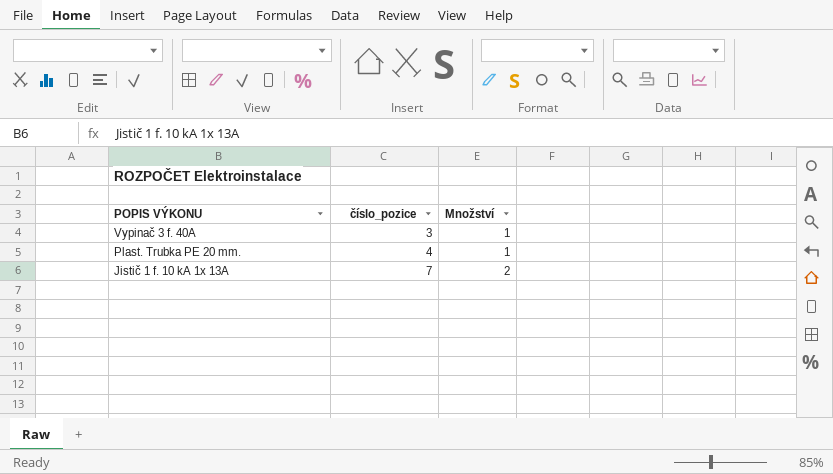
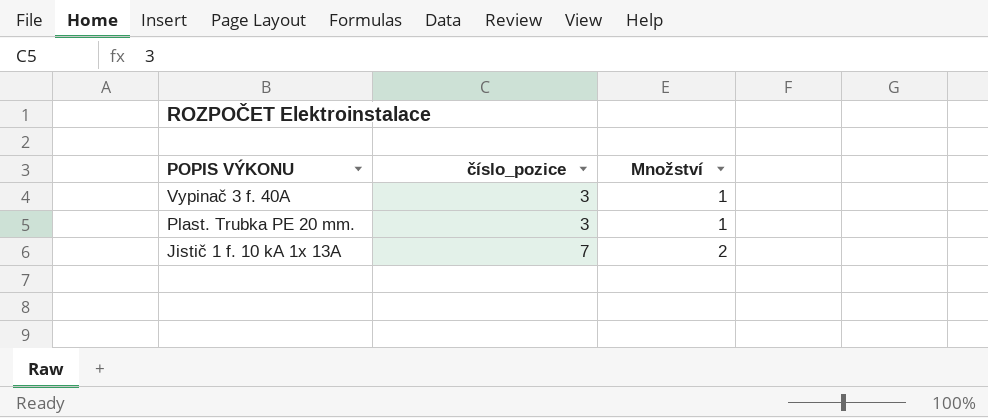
Plast. Trubka PE 20 mm. | číslo_pozice: 4 -> 3

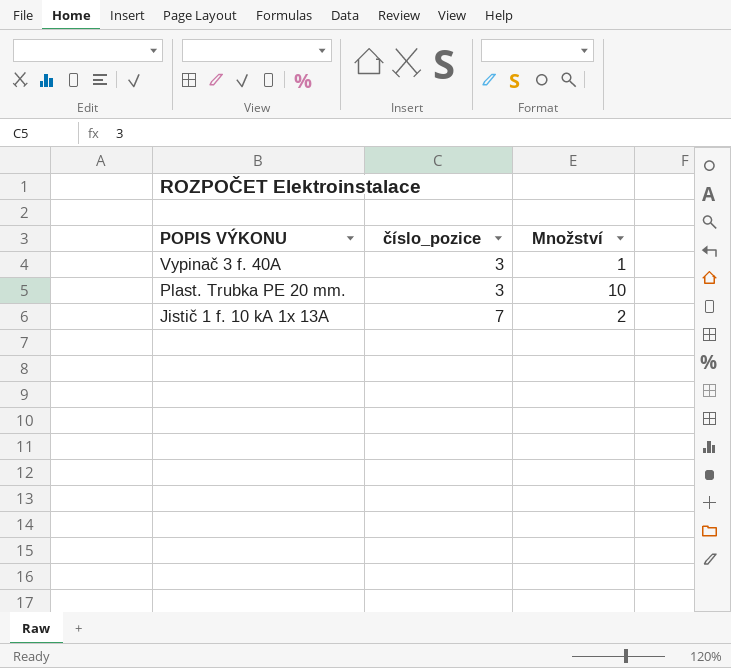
Plast. Trubka PE 20 mm. | Množství: 1 -> 10

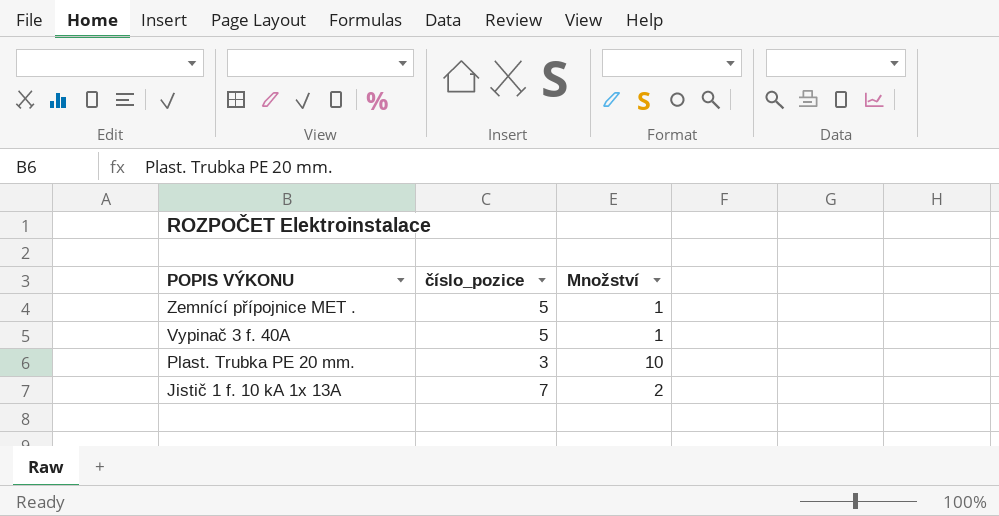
row Zemnící přípojnice MET .: none -> 5 | 1
Vypinač 3 f. 40A | číslo_pozice: 3 -> 5

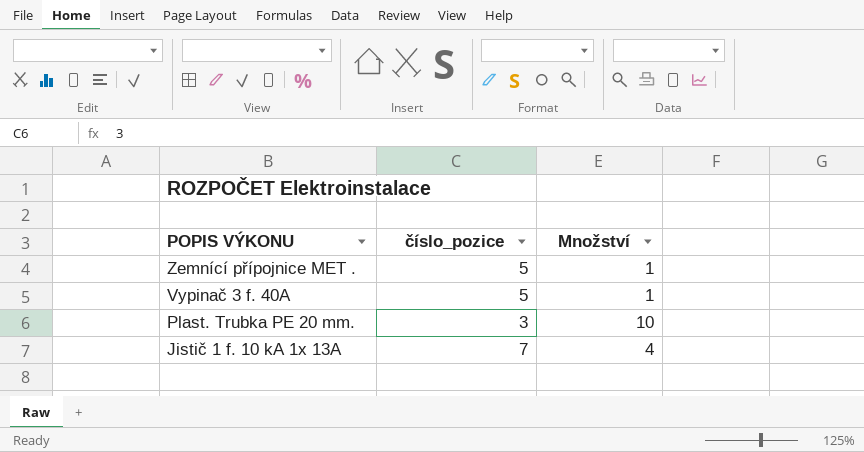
Jistič 1 f. 10 kA 1x 13A | Množství: 2 -> 4

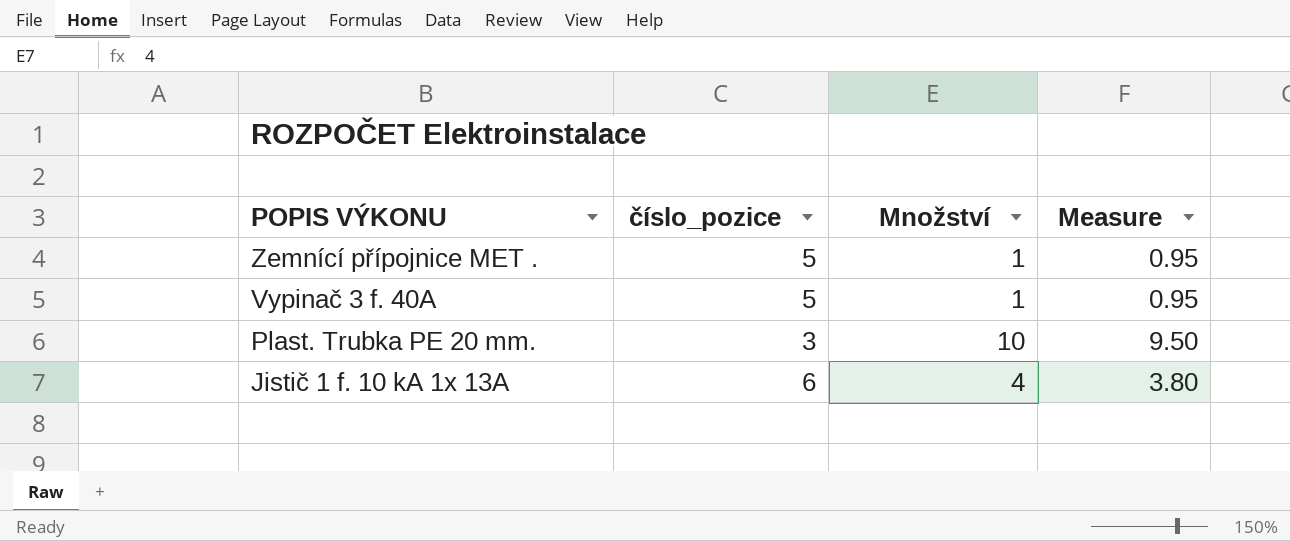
column Measure | formula: none -> [Množství] * 0.95
Jistič 1 f. 10 kA 1x 13A | číslo_pozice: 7 -> 6

